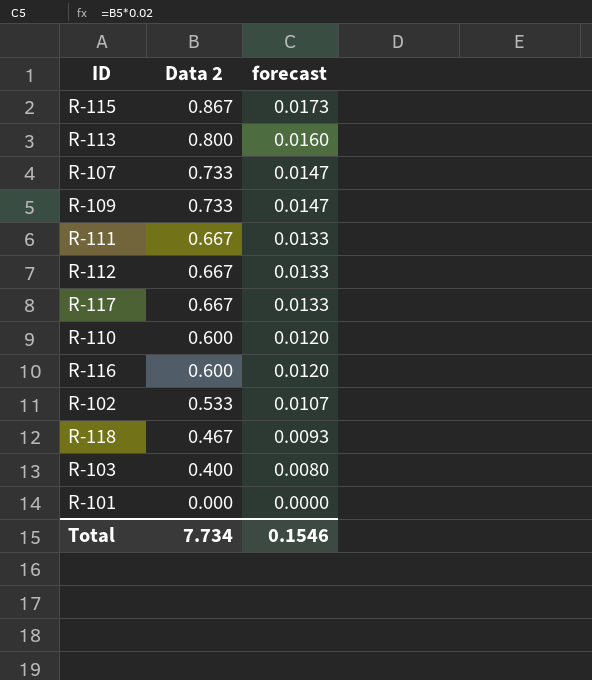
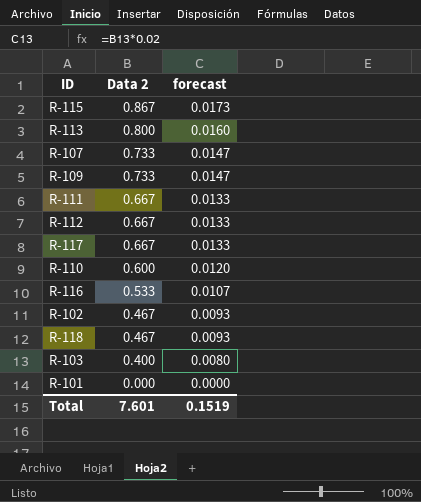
R-116 | Data 2: 0.600 -> 0.533
R-116 | forecast: 0.0120 -> 0.0107
R-102 | Data 2: 0.533 -> 0.467
R-102 | forecast: 0.0107 -> 0.0093
Total | Data 2: 7.734 -> 7.601
Total | forecast: 0.1546 -> 0.1519

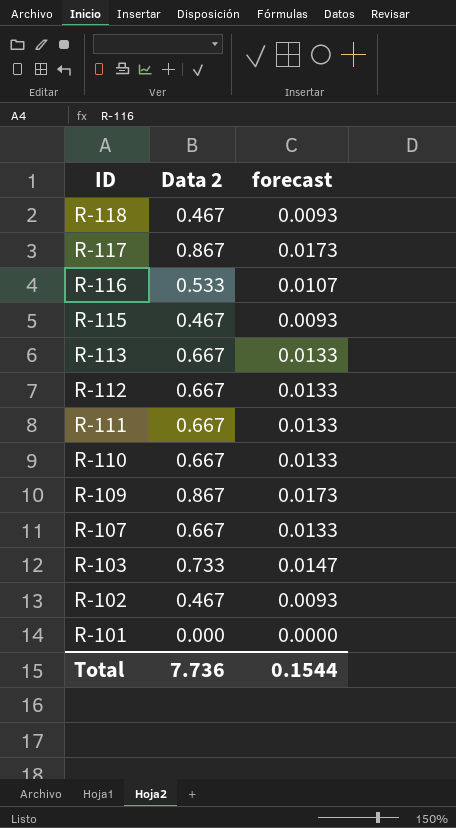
row order: Data 2 descending -> ID descending
R-117 | Data 2: 0.667 -> 0.867
R-117 | forecast: 0.0133 -> 0.0173
R-115 | Data 2: 0.867 -> 0.467
R-115 | forecast: 0.0173 -> 0.0093
R-113 | Data 2: 0.800 -> 0.667
R-113 | forecast: 0.0160 -> 0.0133
R-110 | Data 2: 0.600 -> 0.667
R-110 | forecast: 0.0120 -> 0.0133
R-109 | Data 2: 0.733 -> 0.867
R-109 | forecast: 0.0147 -> 0.0173
R-107 | Data 2: 0.733 -> 0.667
R-107 | forecast: 0.0147 -> 0.0133
R-103 | Data 2: 0.400 -> 0.733
R-103 | forecast: 0.0080 -> 0.0147
Total | Data 2: 7.601 -> 7.736
Total | forecast: 0.1519 -> 0.1544

